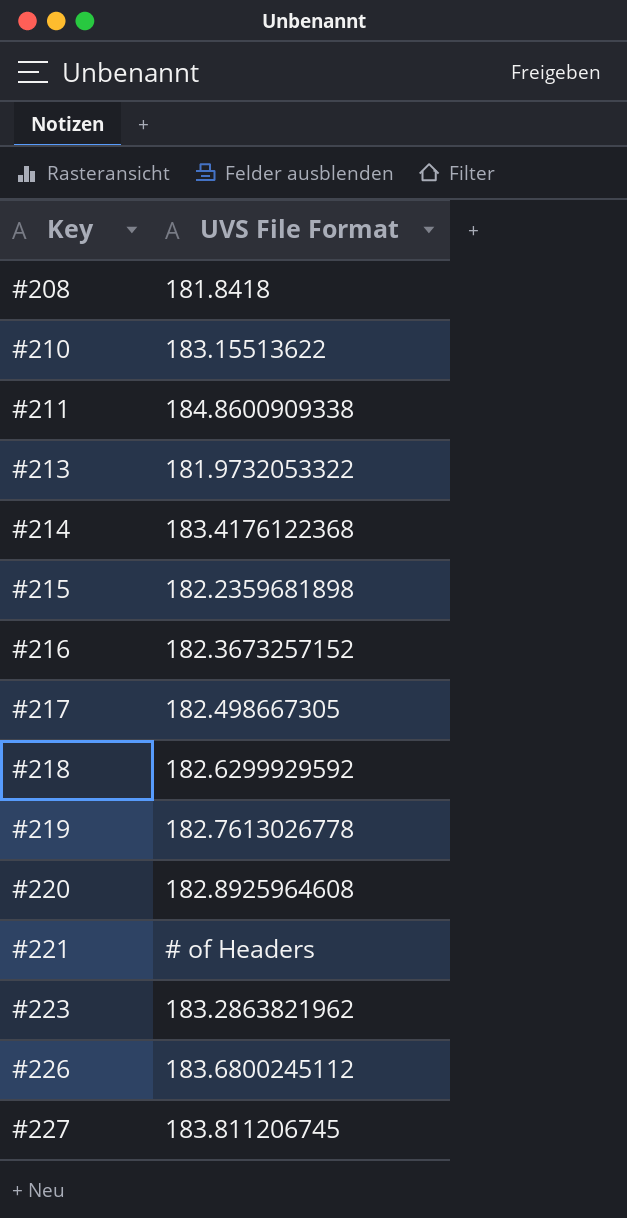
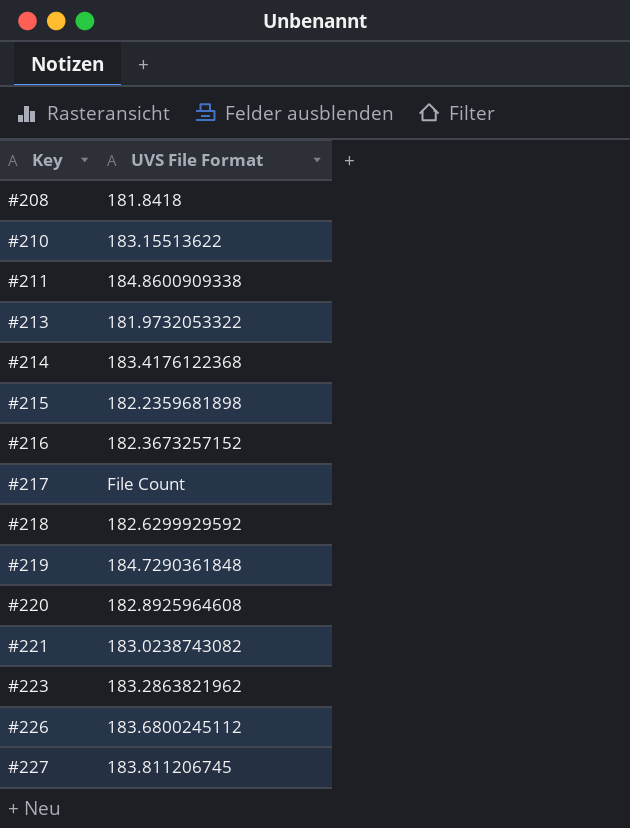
#217 | UVS File Format: 182.498667305 -> File Count
#219 | UVS File Format: 182.7613026778 -> 184.7290361848
#221 | UVS File Format: # of Headers -> 183.0238743082

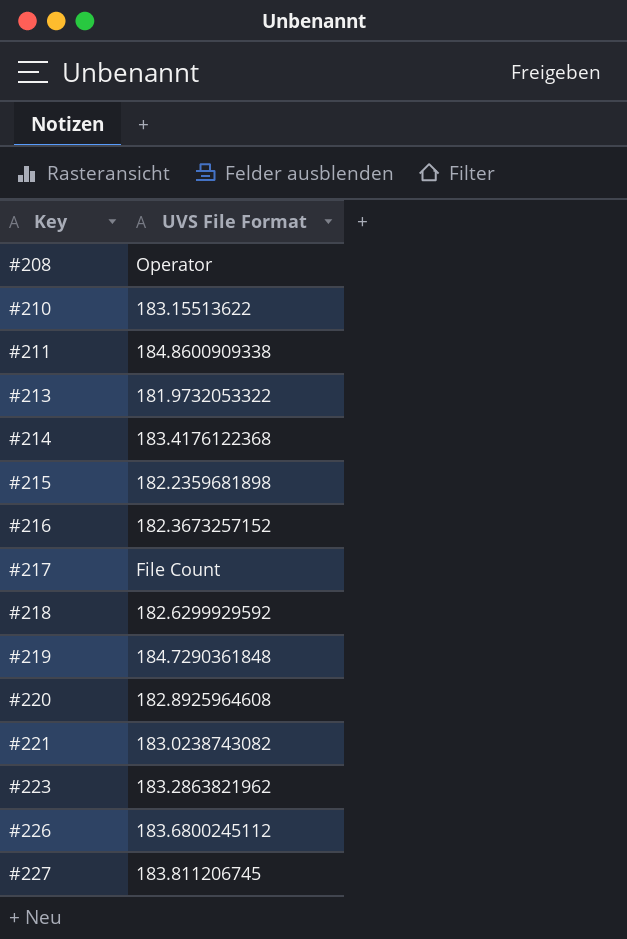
#208 | UVS File Format: 181.8418 -> Operator

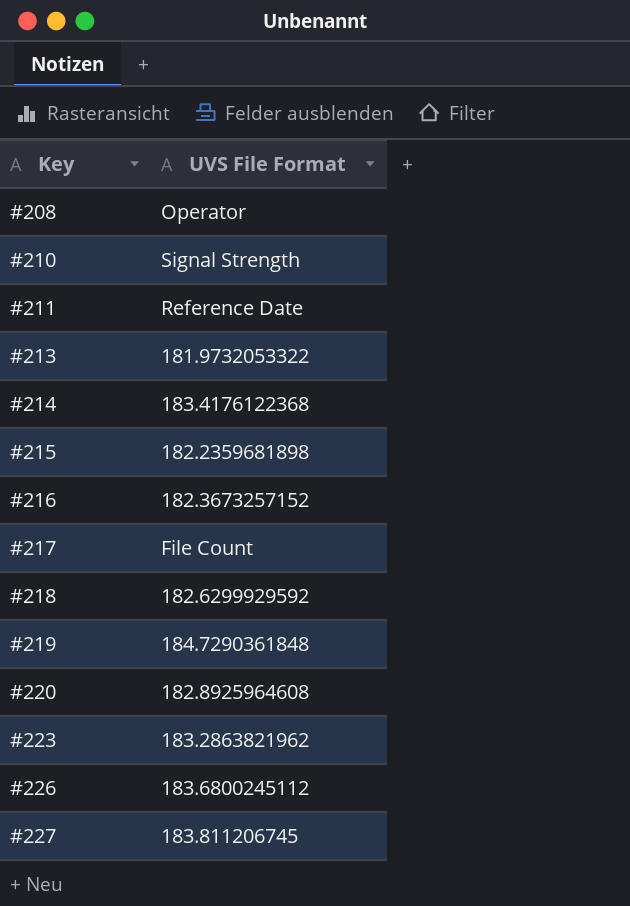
row #221: 183.0238743082 -> none
#210 | UVS File Format: 183.15513622 -> Signal Strength
#211 | UVS File Format: 184.8600909338 -> Reference Date

